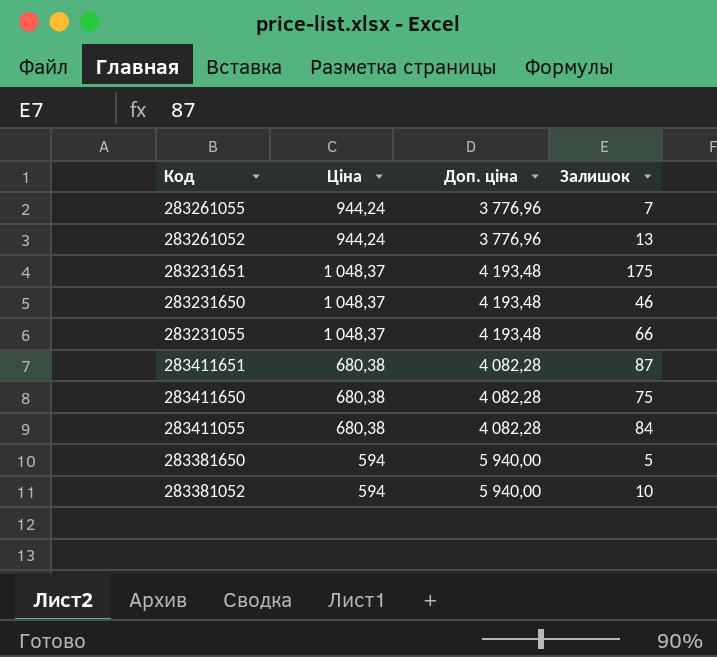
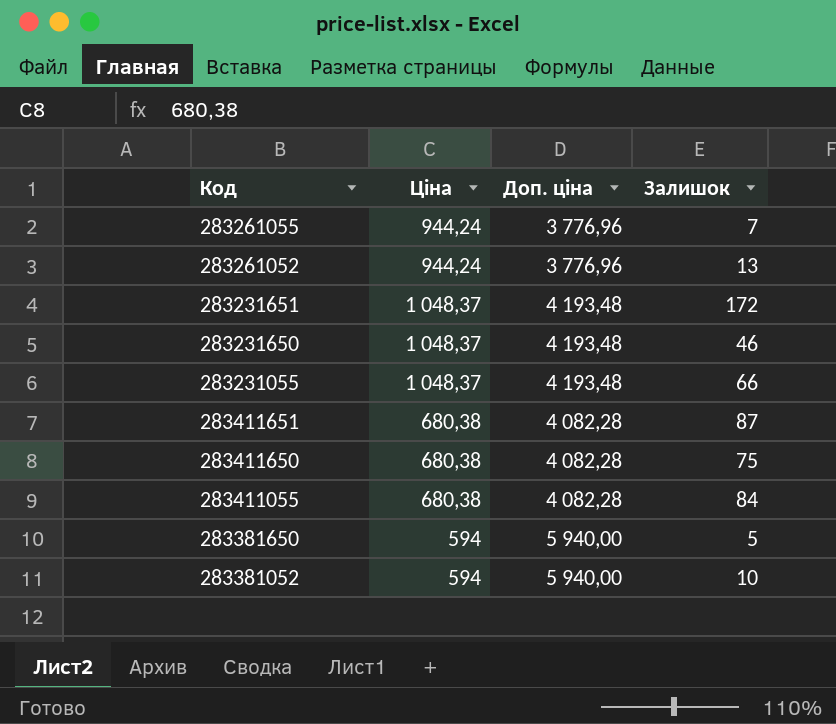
283231651 | Залишок: 175 -> 172

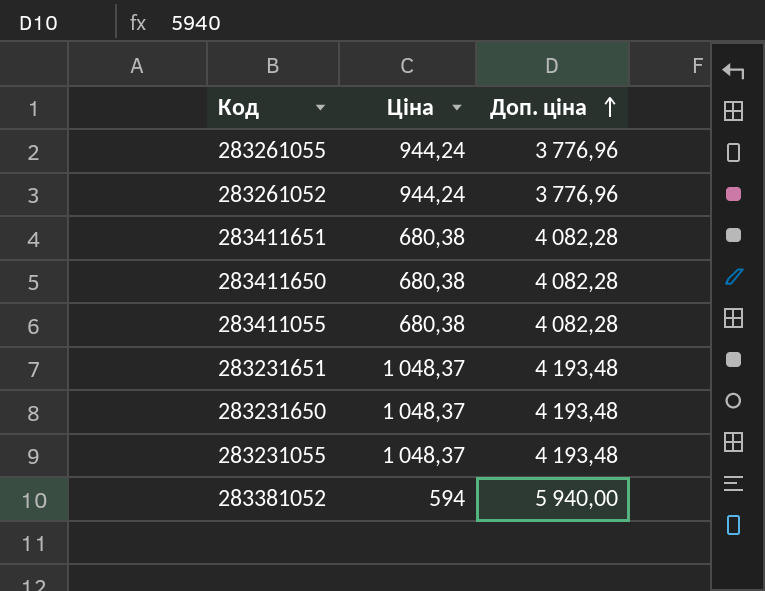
row order: none -> Доп. ціна ascending
column Залишок | position: 4 -> none
row 283381650: 594 | 5 940,00 | 5 -> none

